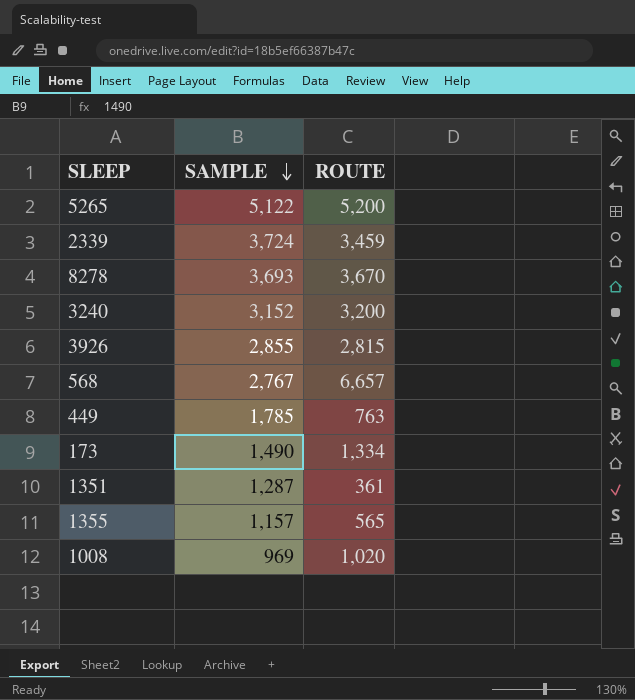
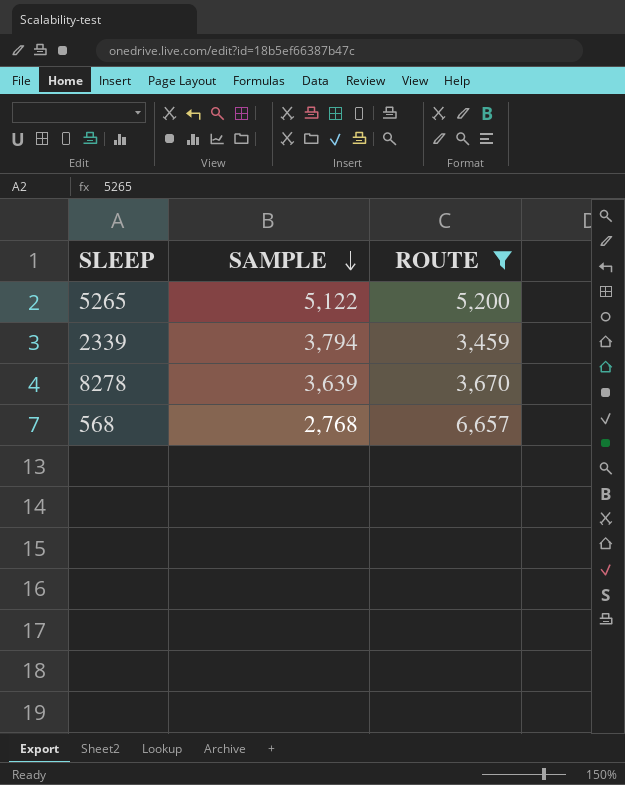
filter: none -> ROUTE >= 3,459
2339 | SAMPLE: 3,724 -> 3,794
8278 | SAMPLE: 3,693 -> 3,639
568 | SAMPLE: 2,767 -> 2,768

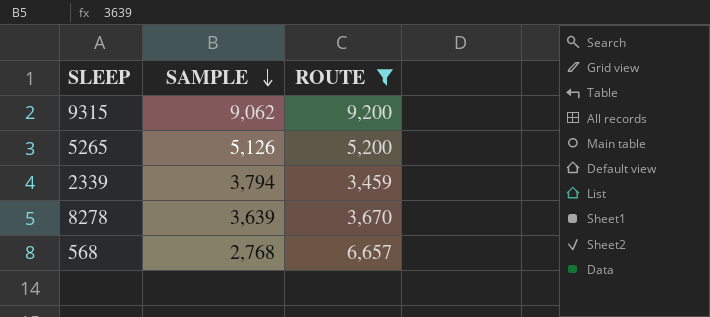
row 9315: none -> 9,062 | 9,200
5265 | SAMPLE: 5,122 -> 5,126

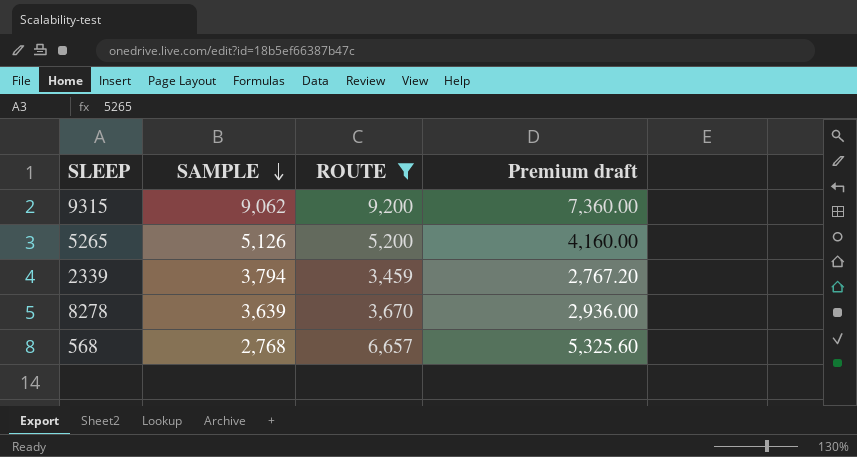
column Premium draft | formula: none -> [ROUTE] * 0.8

